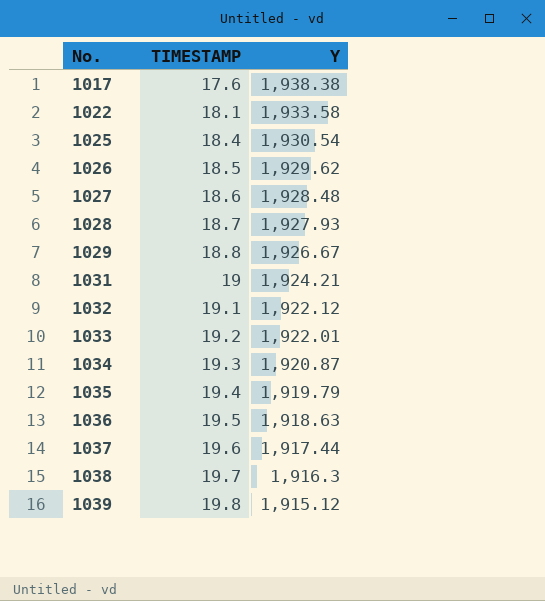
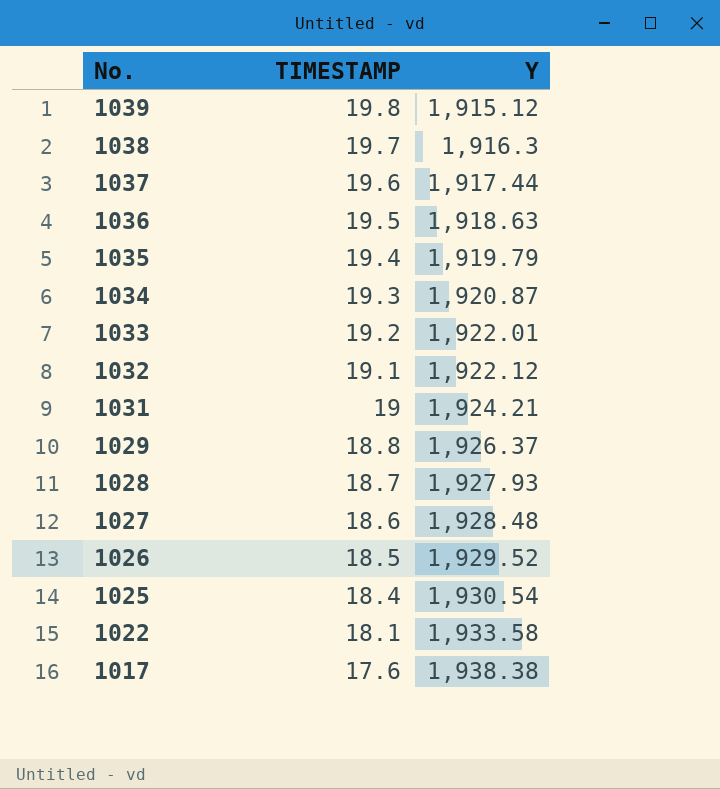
row order: No. ascending -> No. descending
1029 | Y: 1,926.67 -> 1,926.37
1026 | Y: 1,929.62 -> 1,929.52

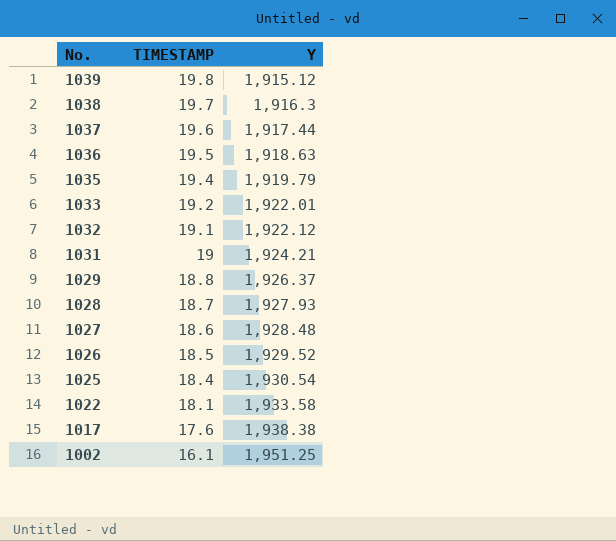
row 1034: 19.3 | 1,920.87 -> none
row 1002: none -> 16.1 | 1,951.25

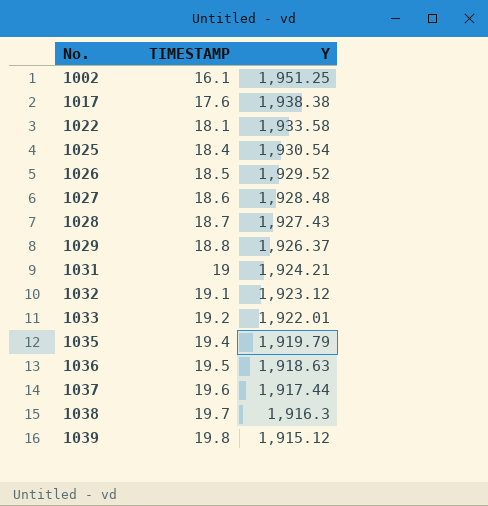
row order: No. descending -> No. ascending
1028 | Y: 1,927.93 -> 1,927.43
1032 | Y: 1,922.12 -> 1,923.12

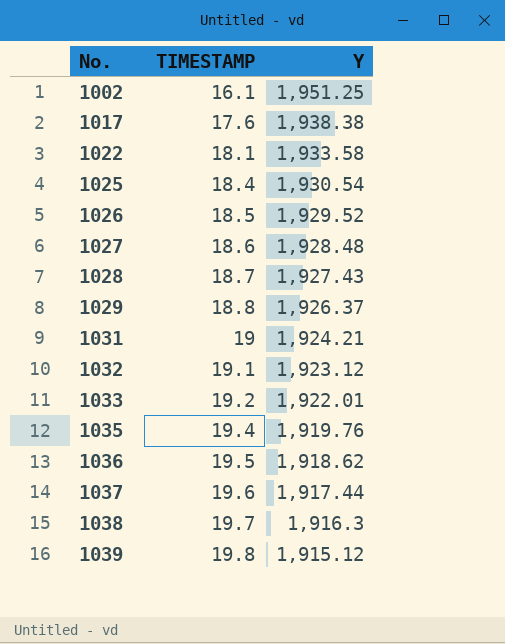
1035 | Y: 1,919.79 -> 1,919.76
1036 | Y: 1,918.63 -> 1,918.62

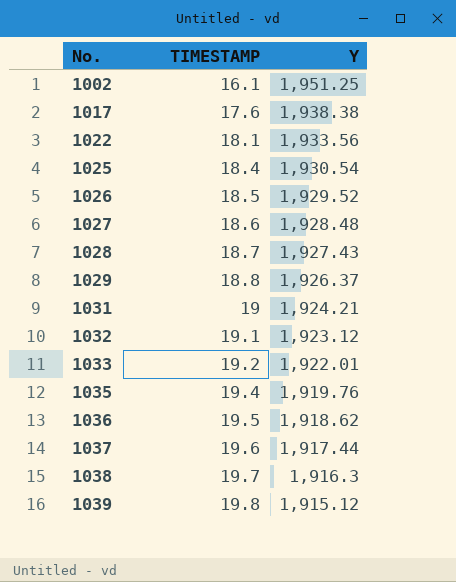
1022 | Y: 1,933.58 -> 1,933.56

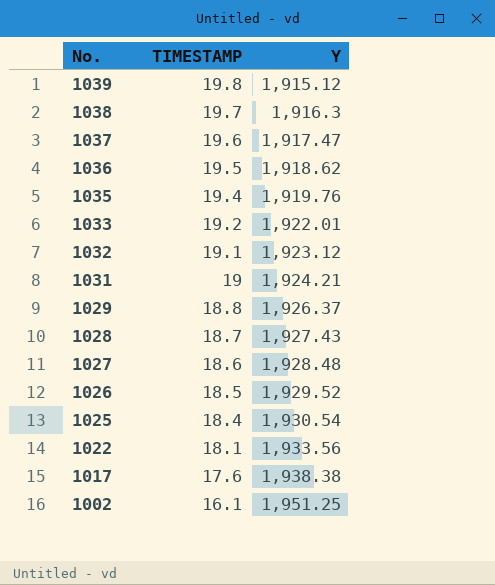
row order: No. ascending -> No. descending
1037 | Y: 1,917.44 -> 1,917.47

